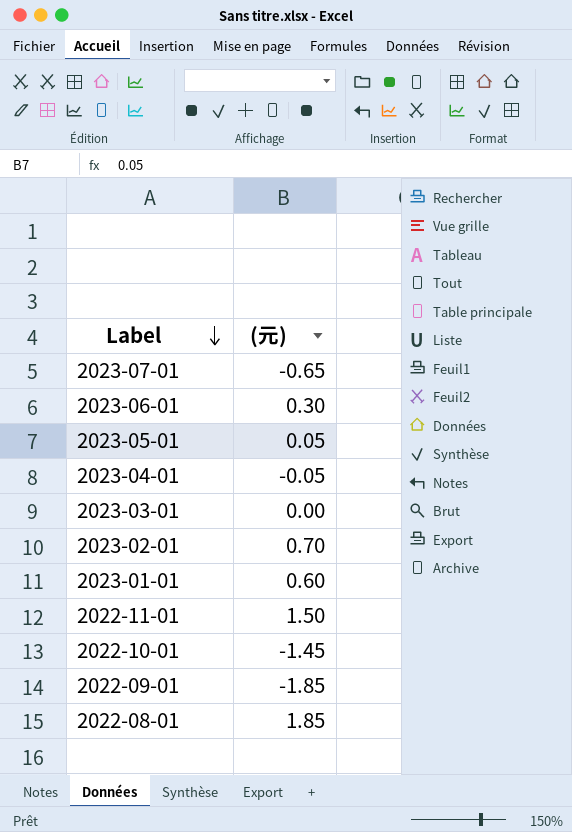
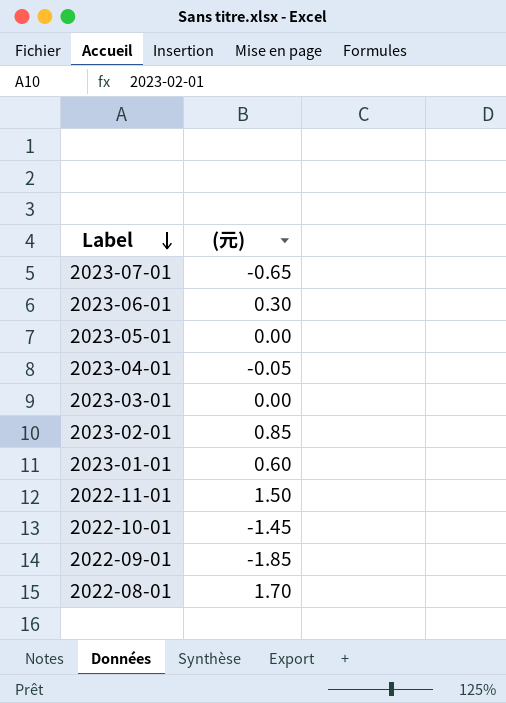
2023-05-01 | (元): 0.05 -> 0.00
2023-02-01 | (元): 0.70 -> 0.85
2022-08-01 | (元): 1.85 -> 1.70

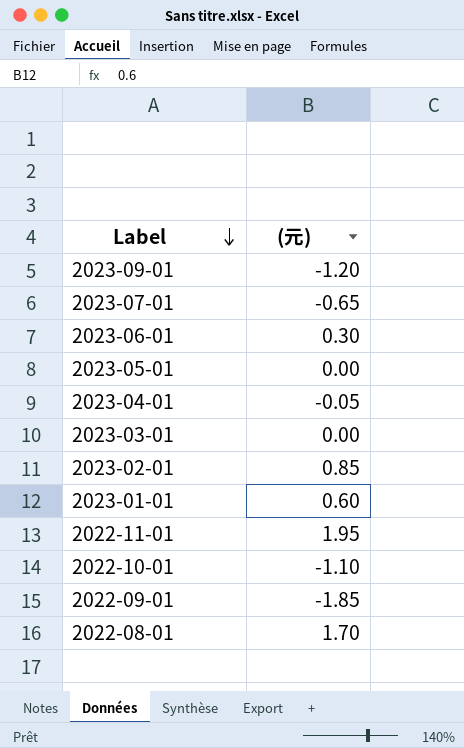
row 2023-09-01: none -> -1.20
2022-11-01 | (元): 1.50 -> 1.95
2022-10-01 | (元): -1.45 -> -1.10

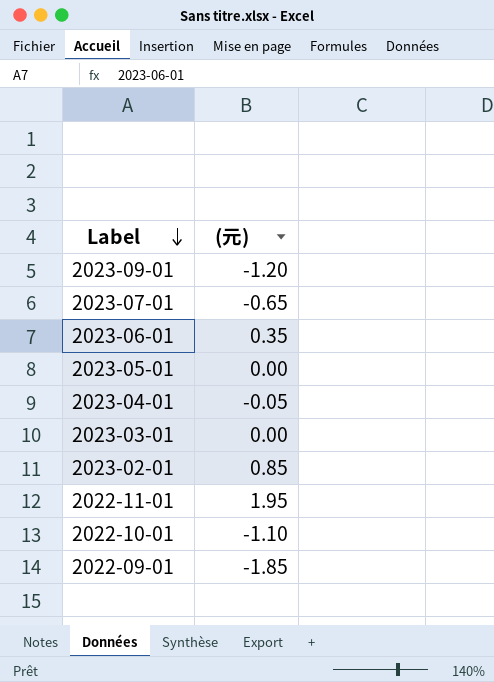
row 2023-01-01: 0.60 -> none
row 2022-08-01: 1.70 -> none
2023-06-01 | (元): 0.30 -> 0.35

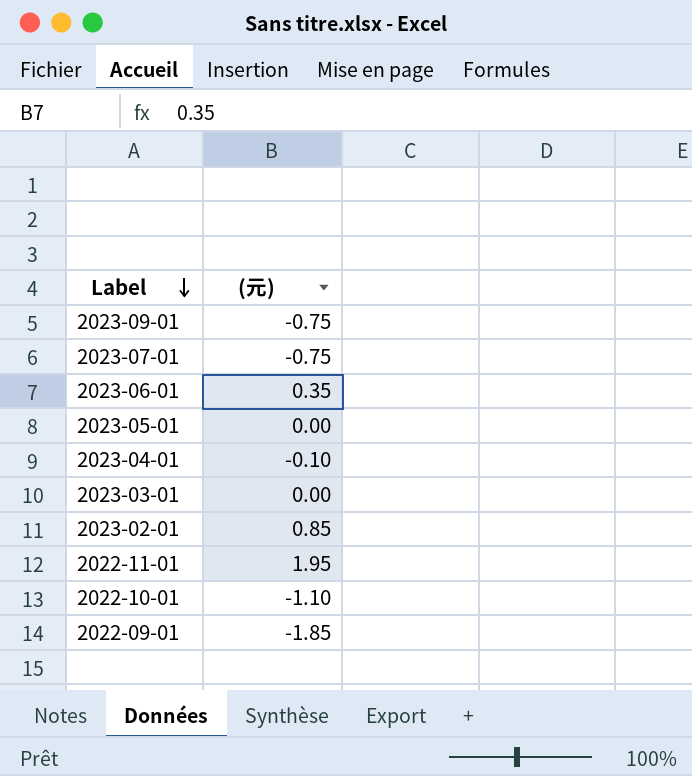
2023-09-01 | (元): -1.20 -> -0.75
2023-07-01 | (元): -0.65 -> -0.75
2023-04-01 | (元): -0.05 -> -0.10

